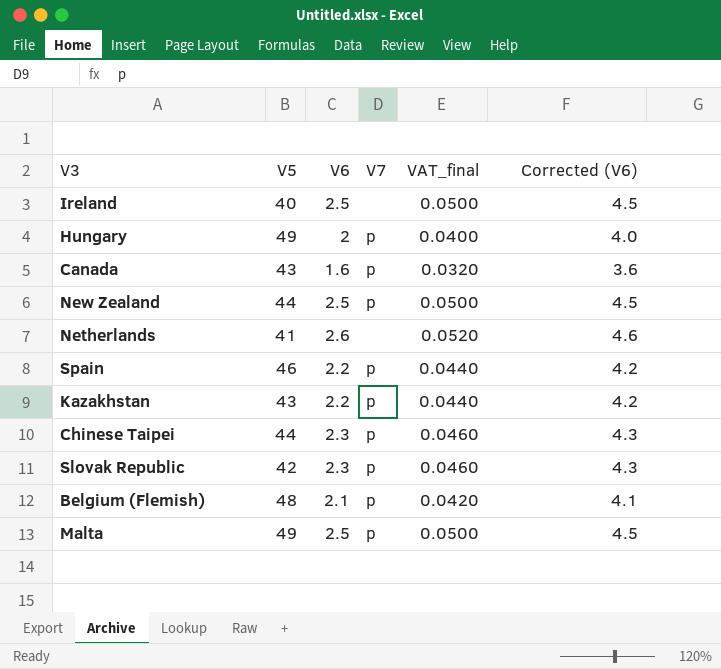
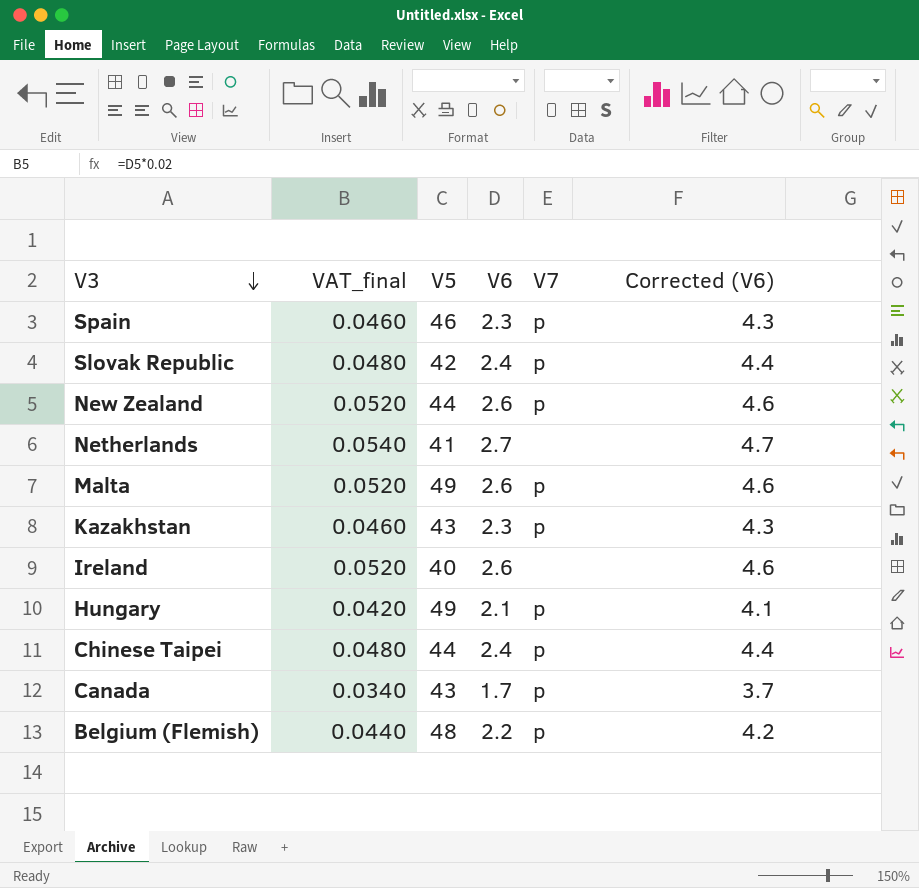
row order: none -> V3 descending
column VAT_final | position: 5 -> 2
Spain | VAT_final: 0.0440 -> 0.0460
Spain | V6: 2.2 -> 2.3
Spain | Corrected (V6): 4.2 -> 4.3
Slovak Republic | VAT_final: 0.0460 -> 0.0480
Slovak Republic | V6: 2.3 -> 2.4
Slovak Republic | Corrected (V6): 4.3 -> 4.4
New Zealand | VAT_final: 0.0500 -> 0.0520
New Zealand | V6: 2.5 -> 2.6
New Zealand | Corrected (V6): 4.5 -> 4.6
Netherlands | VAT_final: 0.0520 -> 0.0540
Netherlands | V6: 2.6 -> 2.7
Netherlands | Corrected (V6): 4.6 -> 4.7
Malta | VAT_final: 0.0500 -> 0.0520
Malta | V6: 2.5 -> 2.6
Malta | Corrected (V6): 4.5 -> 4.6
Kazakhstan | VAT_final: 0.0440 -> 0.0460
Kazakhstan | V6: 2.2 -> 2.3
Kazakhstan | Corrected (V6): 4.2 -> 4.3
Ireland | VAT_final: 0.0500 -> 0.0520
Ireland | V6: 2.5 -> 2.6
Ireland | Corrected (V6): 4.5 -> 4.6
Hungary | VAT_final: 0.0400 -> 0.0420
Hungary | V6: 2 -> 2.1
Hungary | Corrected (V6): 4.0 -> 4.1
Chinese Taipei | VAT_final: 0.0460 -> 0.0480
Chinese Taipei | V6: 2.3 -> 2.4
Chinese Taipei | Corrected (V6): 4.3 -> 4.4
Canada | VAT_final: 0.0320 -> 0.0340
Canada | V6: 1.6 -> 1.7
Canada | Corrected (V6): 3.6 -> 3.7
Belgium (Flemish) | VAT_final: 0.0420 -> 0.0440
Belgium (Flemish) | V6: 2.1 -> 2.2
Belgium (Flemish) | Corrected (V6): 4.1 -> 4.2

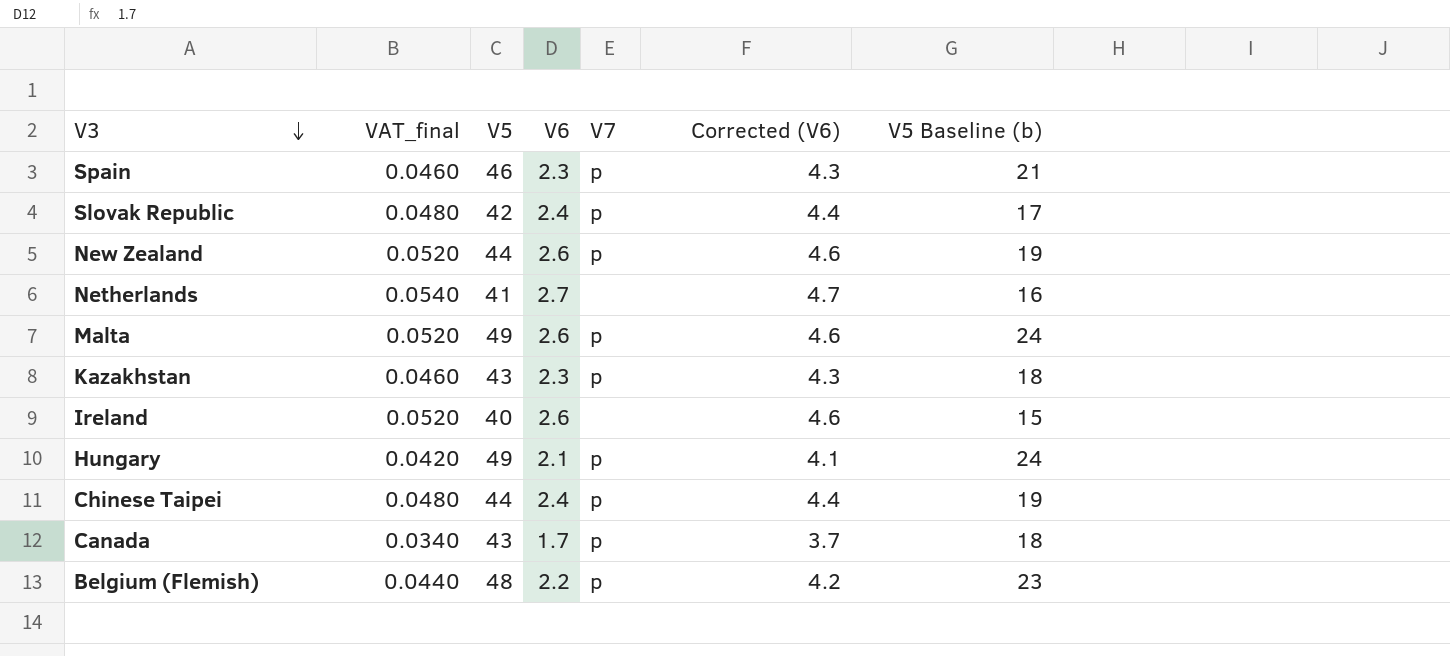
column V5 Baseline (b) | formula: none -> [V5] - 25

